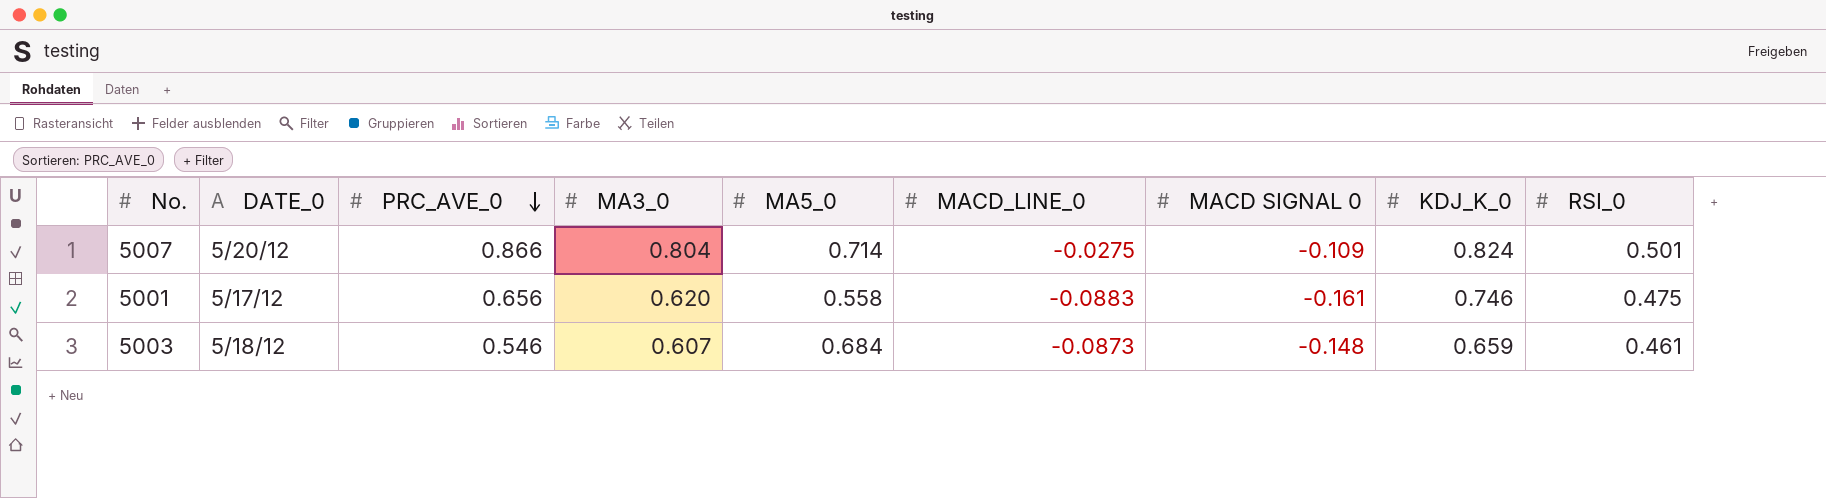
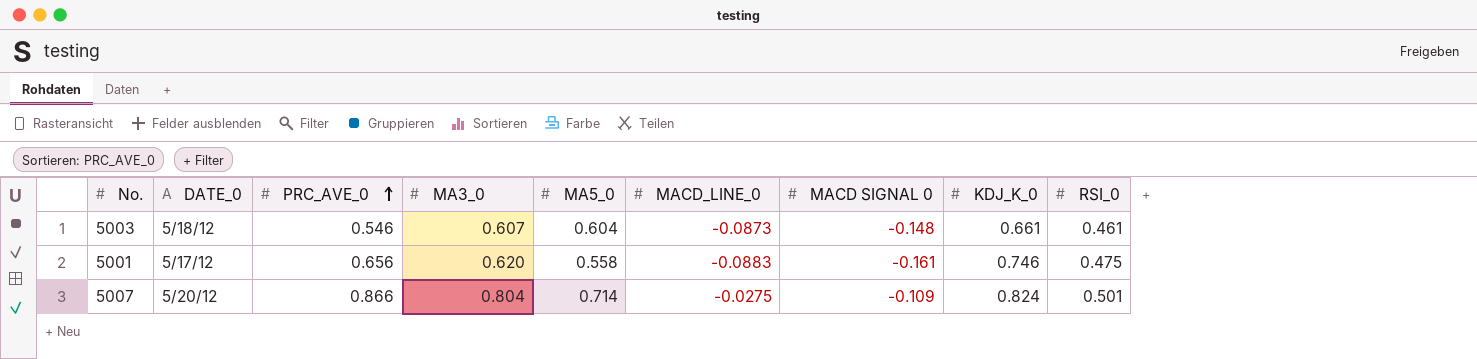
row order: PRC_AVE_0 descending -> PRC_AVE_0 ascending
5003 | MA5_0: 0.684 -> 0.604
5003 | KDJ_K_0: 0.659 -> 0.661

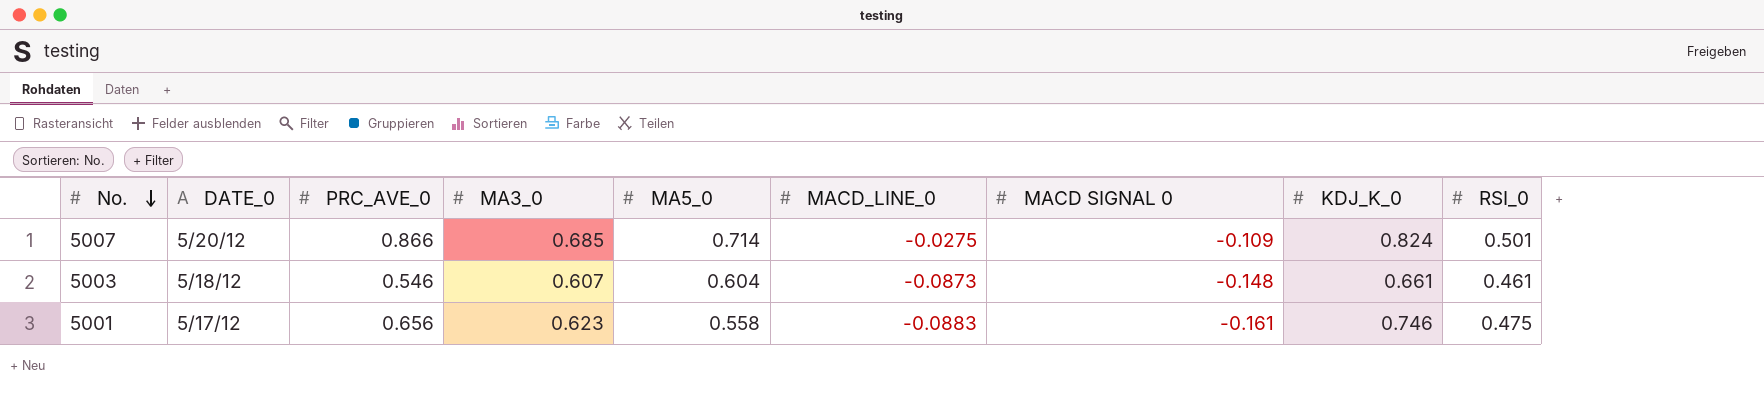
row order: PRC_AVE_0 ascending -> No. descending
5007 | MA3_0: 0.804 -> 0.685
5001 | MA3_0: 0.620 -> 0.623

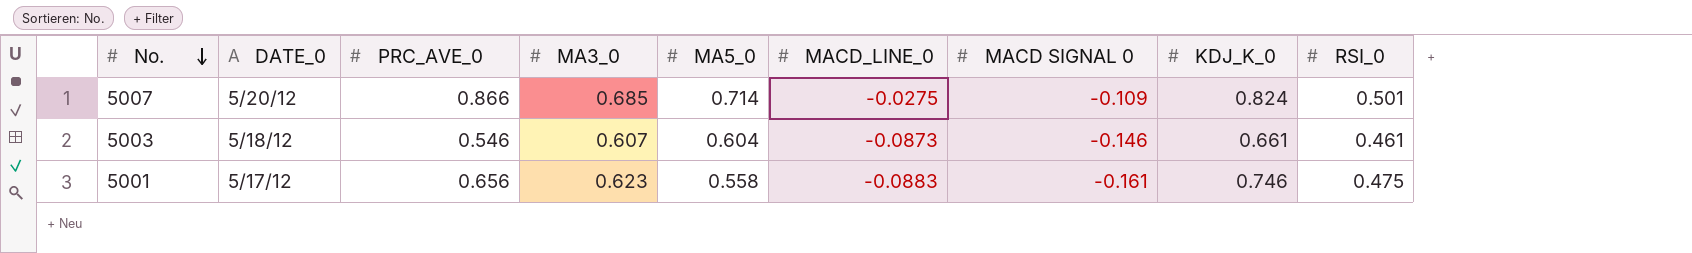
5003 | MACD SIGNAL 0: -0.148 -> -0.146

